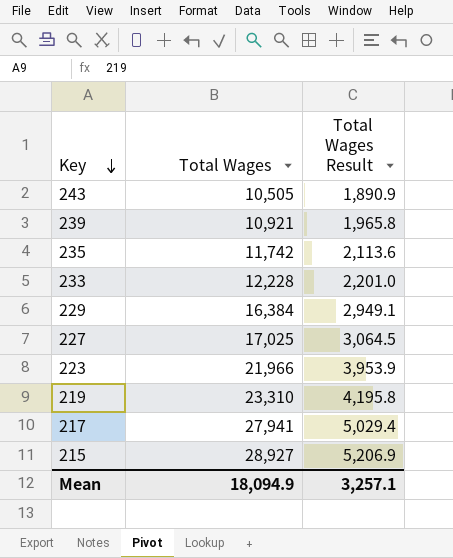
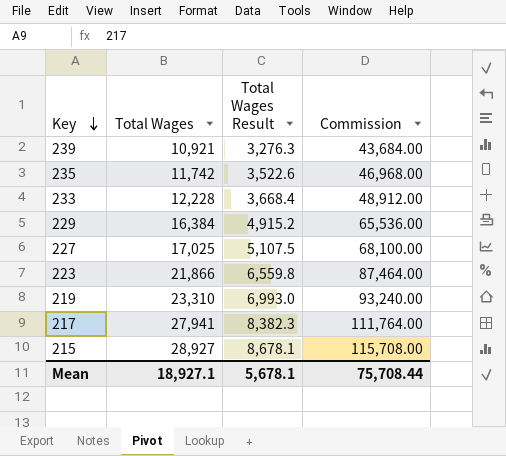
column Total Wages Result | formula: [Total Wages] * 0.18 -> [Total Wages] * 0.3
column Commission | formula: none -> [Total Wages] * 4
row 243: 10,505 | 1,890.9 -> none
223 | Total Wages: 21,966 -> 21,866
Mean | Total Wages: 18,094.9 -> 18,927.1
Mean | Total Wages Result: 3,257.1 -> 5,678.1

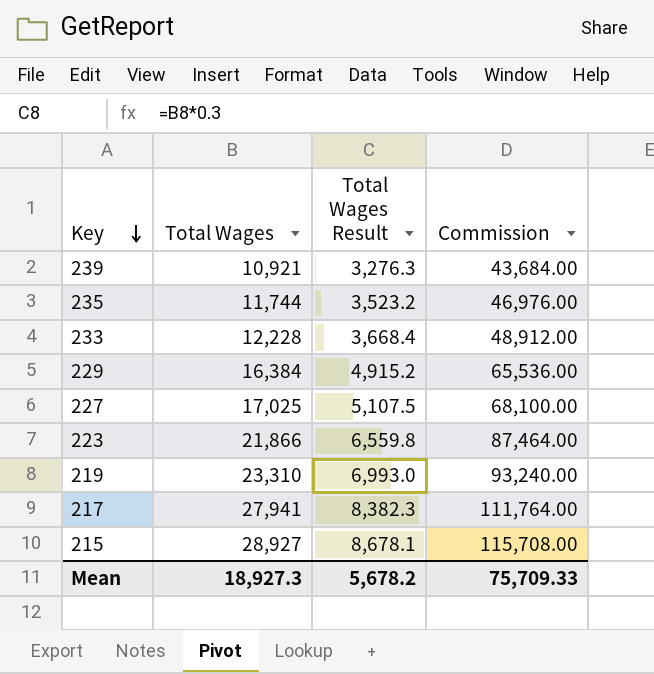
235 | Total Wages: 11,742 -> 11,744
235 | Total Wages Result: 3,522.6 -> 3,523.2
235 | Commission: 46,968.00 -> 46,976.00
Mean | Total Wages: 18,927.1 -> 18,927.3
Mean | Total Wages Result: 5,678.1 -> 5,678.2
Mean | Commission: 75,708.44 -> 75,709.33

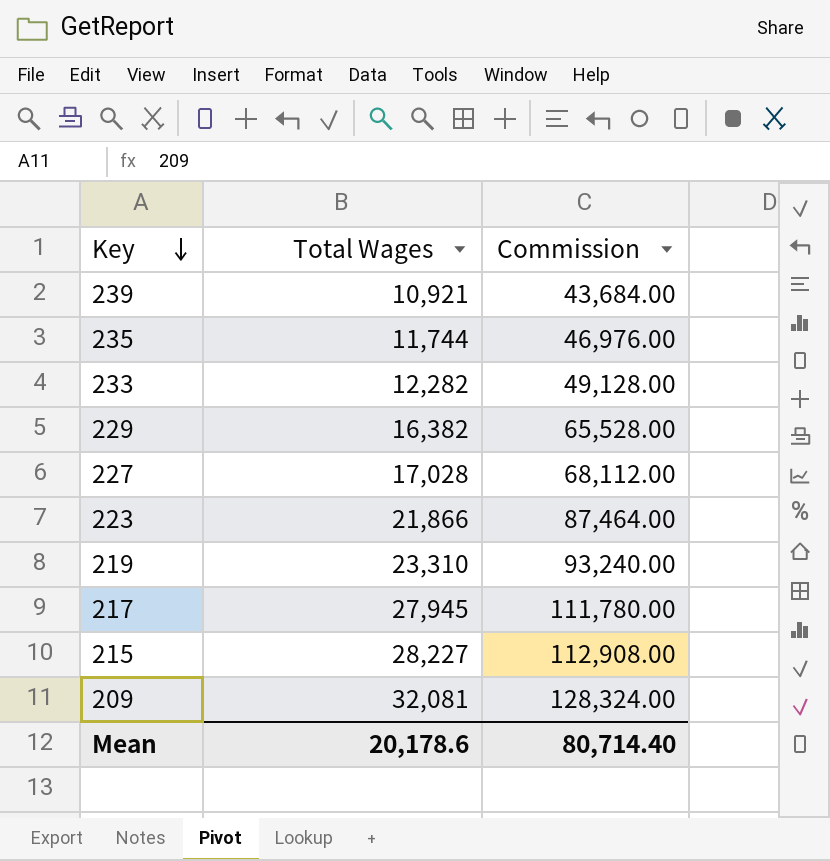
column Total Wages Result | formula: [Total Wages] * 0.3 -> none
233 | Total Wages: 12,228 -> 12,282
233 | Commission: 48,912.00 -> 49,128.00
229 | Total Wages: 16,384 -> 16,382
229 | Commission: 65,536.00 -> 65,528.00
227 | Total Wages: 17,025 -> 17,028
227 | Commission: 68,100.00 -> 68,112.00
217 | Total Wages: 27,941 -> 27,945
217 | Commission: 111,764.00 -> 111,780.00
215 | Total Wages: 28,927 -> 28,227
215 | Commission: 115,708.00 -> 112,908.00
row 209: none -> 32,081 | 128,324.00
Mean | Total Wages: 18,927.3 -> 20,178.6
Mean | Commission: 75,709.33 -> 80,714.40

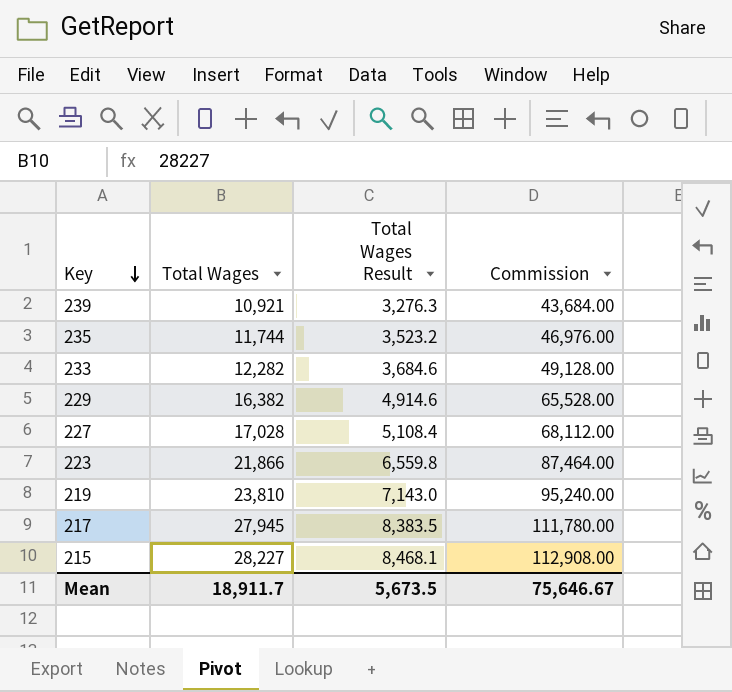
column Total Wages Result | formula: none -> [Total Wages] * 0.3
row 209: 32,081 | 128,324.00 -> none
219 | Total Wages: 23,310 -> 23,810
219 | Commission: 93,240.00 -> 95,240.00
Mean | Total Wages: 20,178.6 -> 18,911.7
Mean | Commission: 80,714.40 -> 75,646.67

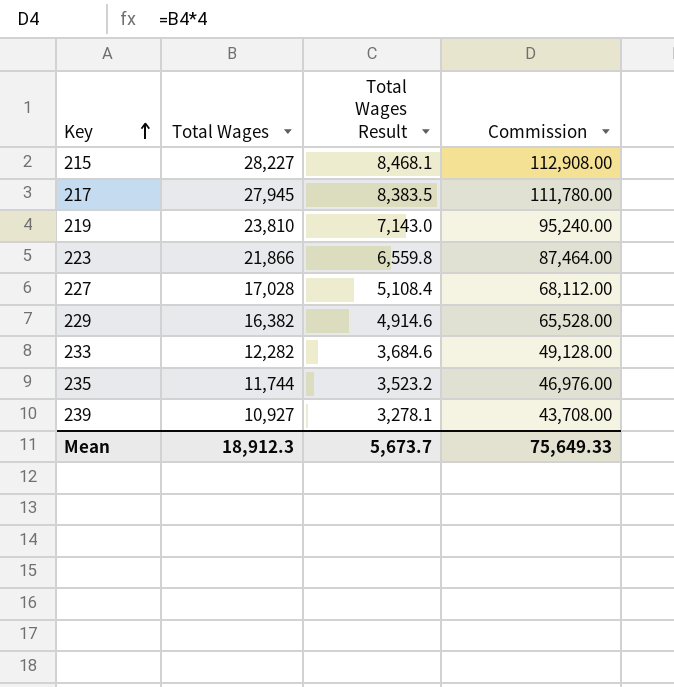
row order: Key descending -> Key ascending
239 | Total Wages: 10,921 -> 10,927
239 | Total Wages Result: 3,276.3 -> 3,278.1
239 | Commission: 43,684.00 -> 43,708.00
Mean | Total Wages: 18,911.7 -> 18,912.3
Mean | Total Wages Result: 5,673.5 -> 5,673.7
Mean | Commission: 75,646.67 -> 75,649.33

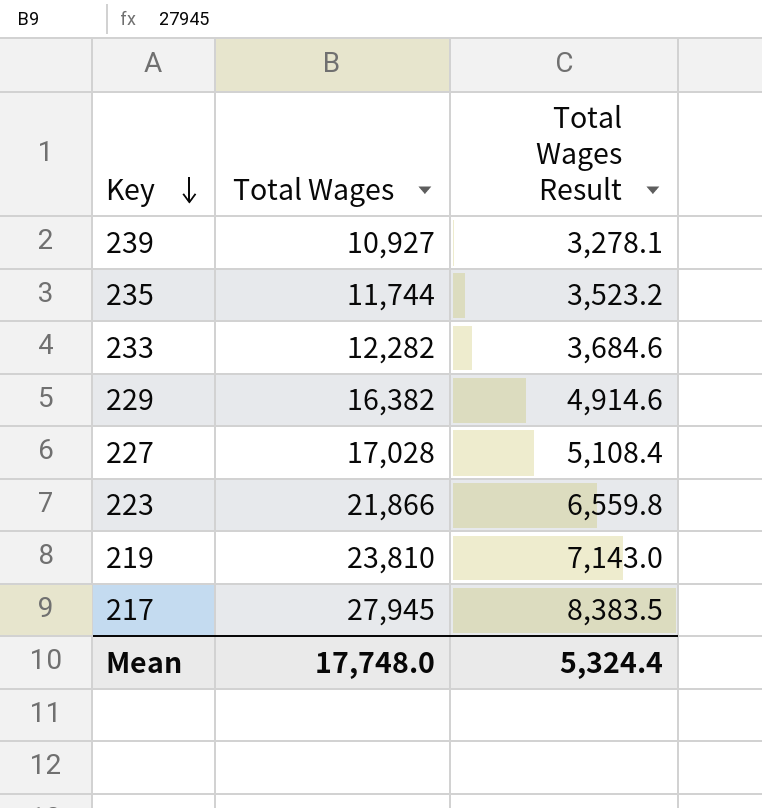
row order: Key ascending -> Key descending
column Commission | formula: [Total Wages] * 4 -> none
row 215: 28,227 | 8,468.1 | 112,908.00 -> none
Mean | Total Wages: 18,912.3 -> 17,748.0
Mean | Total Wages Result: 5,673.7 -> 5,324.4

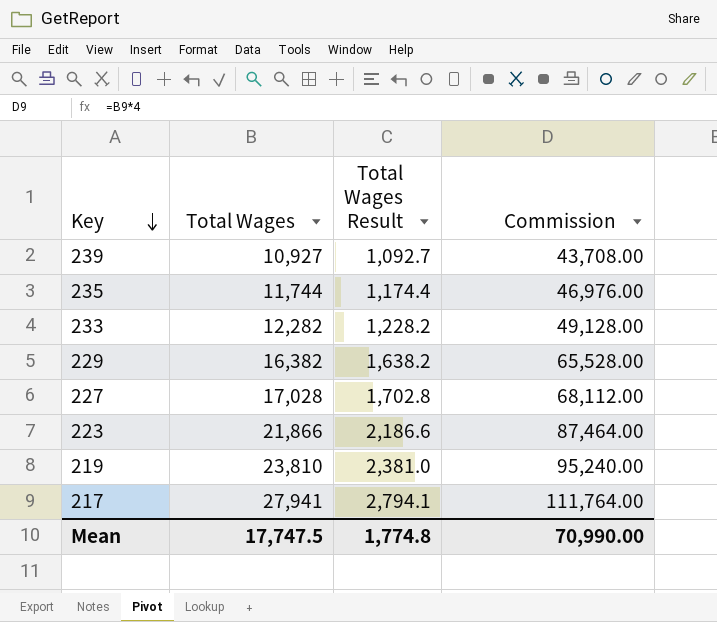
column Total Wages Result | formula: [Total Wages] * 0.3 -> [Total Wages] * 0.1
column Commission | formula: none -> [Total Wages] * 4
217 | Total Wages: 27,945 -> 27,941
Mean | Total Wages: 17,748.0 -> 17,747.5
Mean | Total Wages Result: 5,324.4 -> 1,774.8

